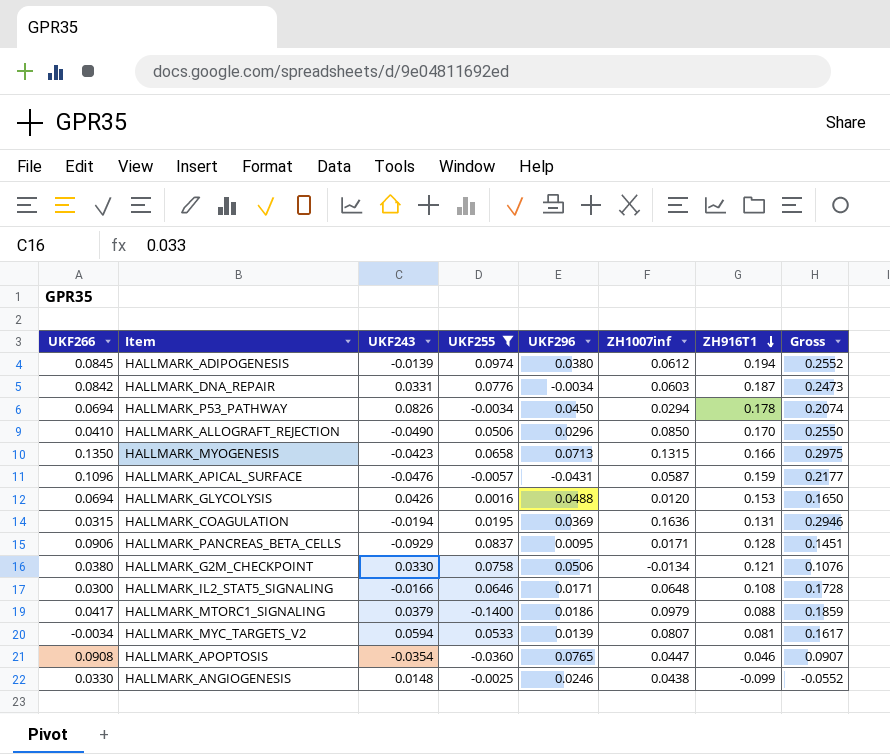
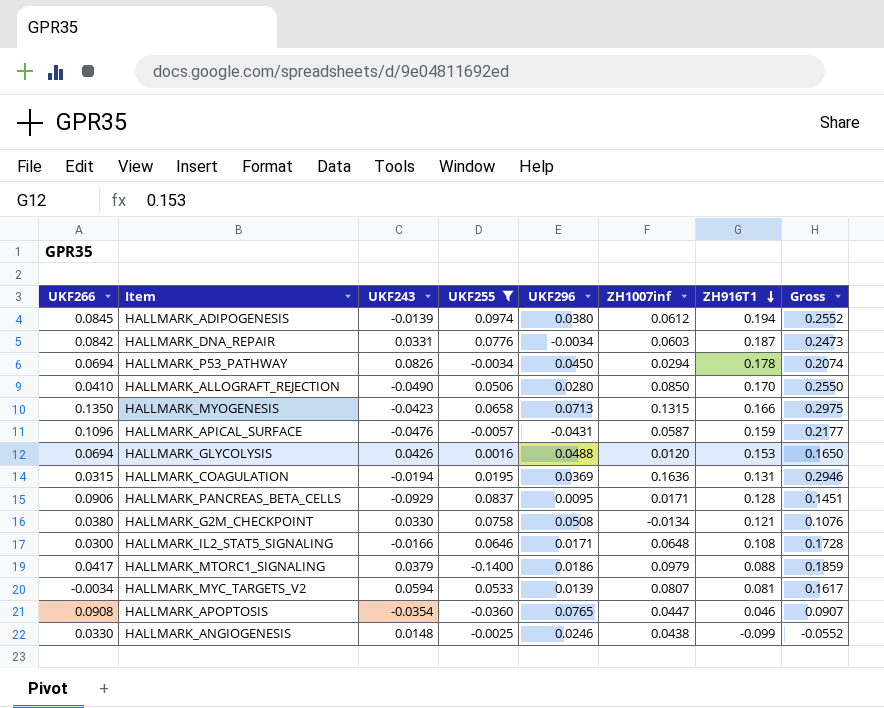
HALLMARK_ALLOGRAFT_REJECTION | UKF296: 0.0296 -> 0.0280
HALLMARK_G2M_CHECKPOINT | UKF296: 0.0506 -> 0.0508

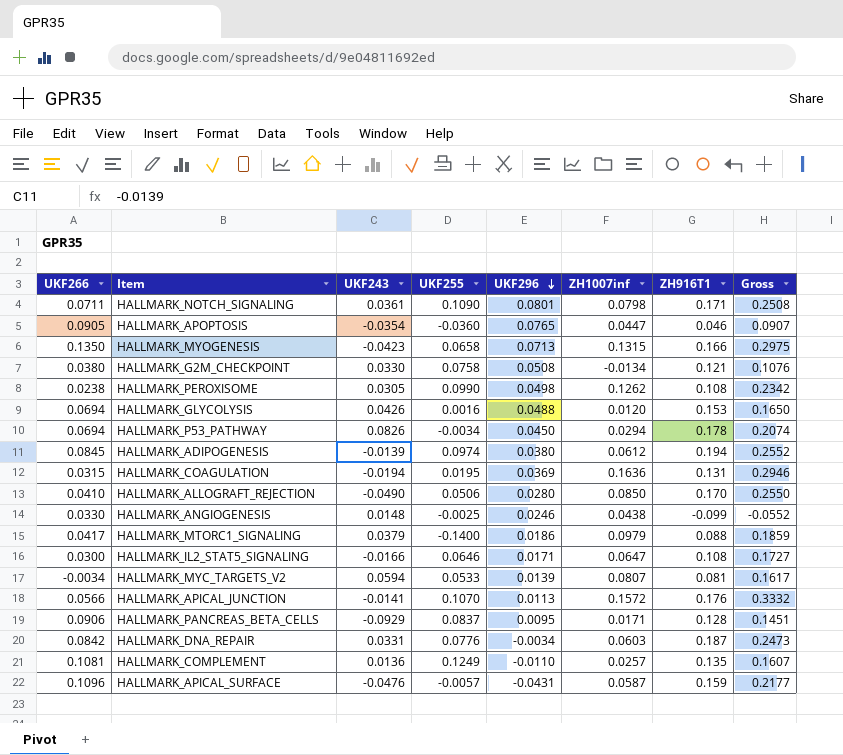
filter: UKF255 <= 0.0974 -> none
row order: ZH916T1 descending -> UKF296 descending
HALLMARK_APOPTOSIS | UKF266: 0.0908 -> 0.0905
HALLMARK_IL2_STAT5_SIGNALING | ZH1007inf: 0.0648 -> 0.0647
HALLMARK_IL2_STAT5_SIGNALING | Gross: 0.1728 -> 0.1727

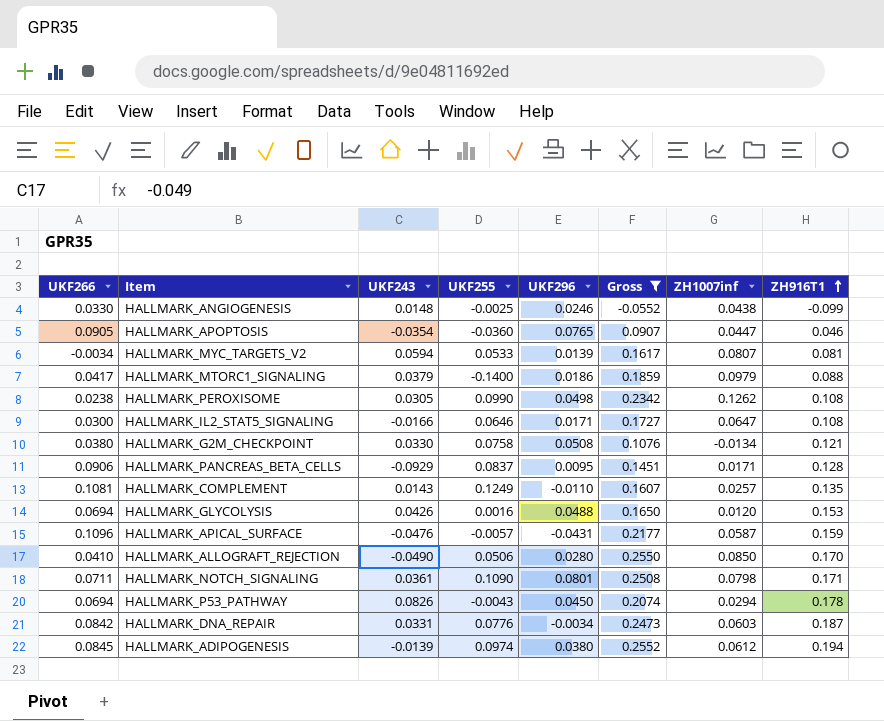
filter: none -> Gross <= 0.2552
row order: UKF296 descending -> ZH916T1 ascending
column Gross | position: 8 -> 6
HALLMARK_COMPLEMENT | UKF243: 0.0136 -> 0.0143
HALLMARK_P53_PATHWAY | UKF255: -0.0034 -> -0.0043

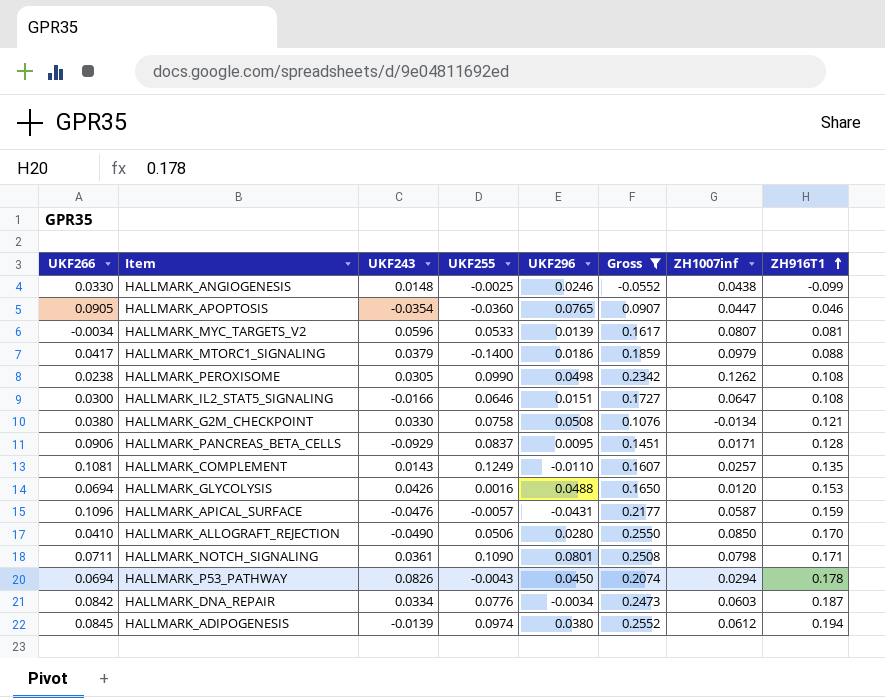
HALLMARK_MYC_TARGETS_V2 | UKF243: 0.0594 -> 0.0596
HALLMARK_IL2_STAT5_SIGNALING | UKF296: 0.0171 -> 0.0151
HALLMARK_DNA_REPAIR | UKF243: 0.0331 -> 0.0334

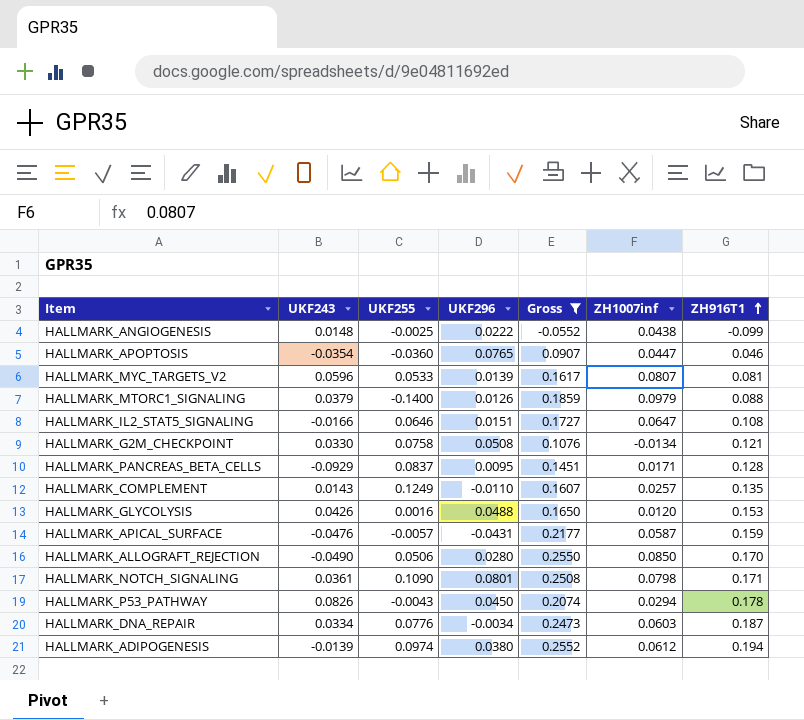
column UKF266 | position: 1 -> none
row HALLMARK_PEROXISOME: 0.0238 | 0.0305 | 0.0990 | 0.0498 | 0.2342 | 0.1262 | 0.108 -> none
HALLMARK_ANGIOGENESIS | UKF296: 0.0246 -> 0.0222
HALLMARK_MTORC1_SIGNALING | UKF296: 0.0186 -> 0.0126

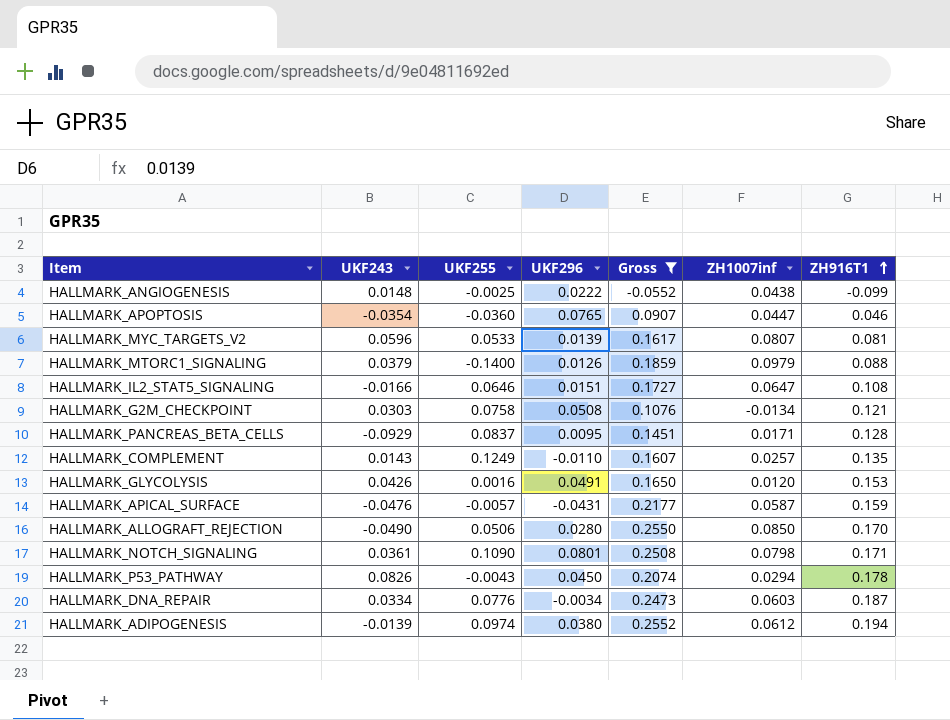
HALLMARK_G2M_CHECKPOINT | UKF243: 0.0330 -> 0.0303
HALLMARK_GLYCOLYSIS | UKF296: 0.0488 -> 0.0491

